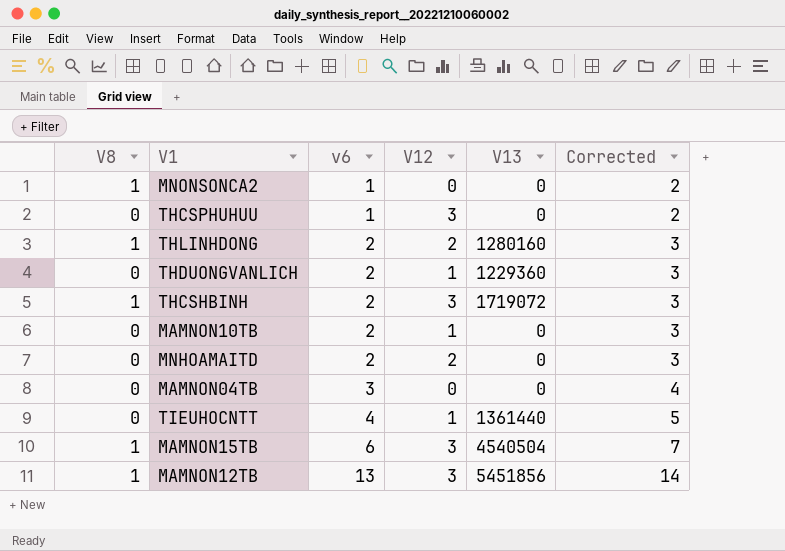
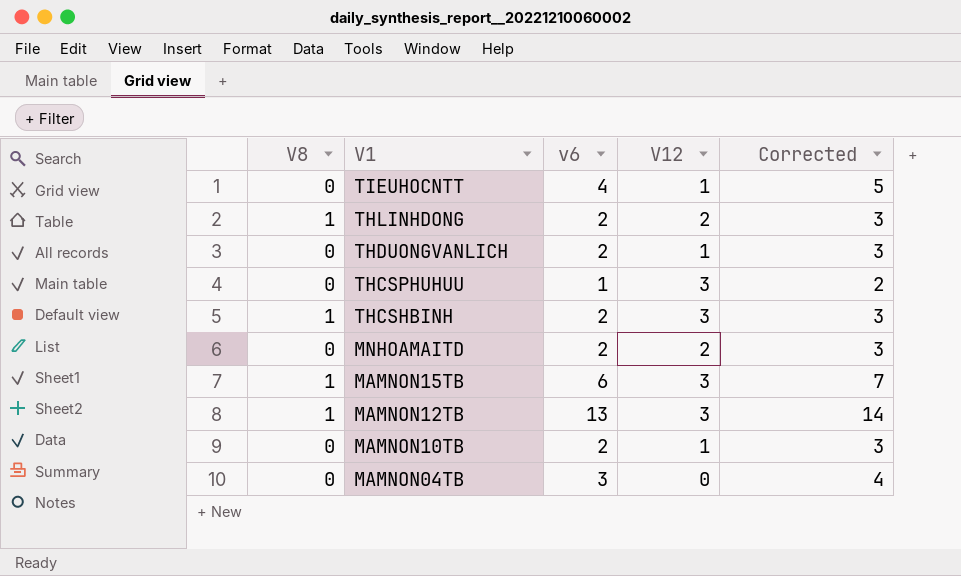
row order: v6 ascending -> V1 descending
column V13 | position: 5 -> none
row MNONSONCA2: 1 | 1 | 0 | 0 | 2 -> none

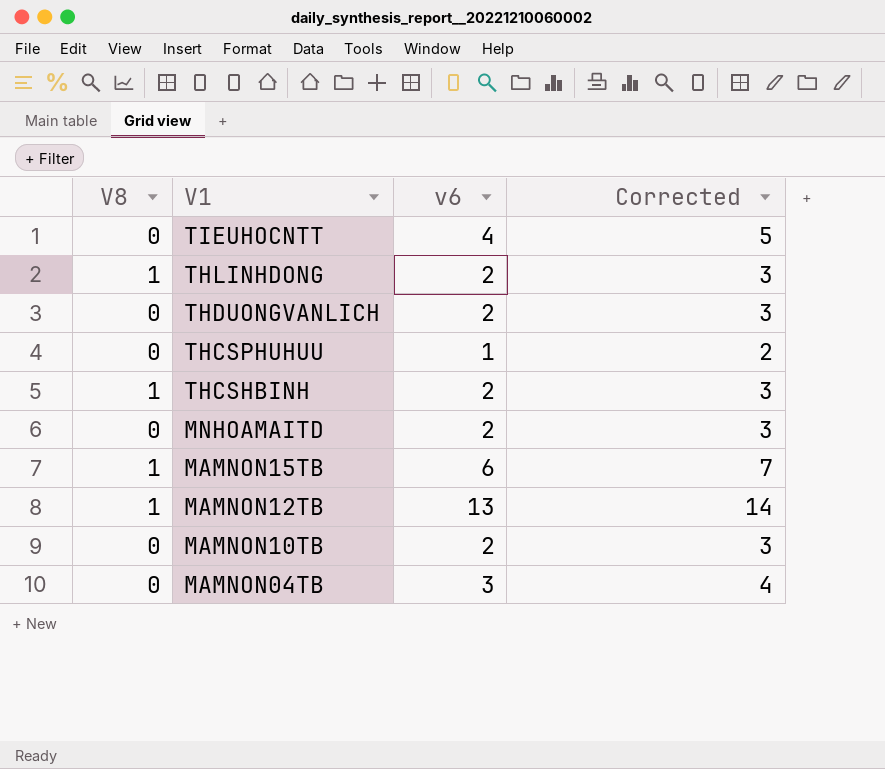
column V12 | position: 4 -> none

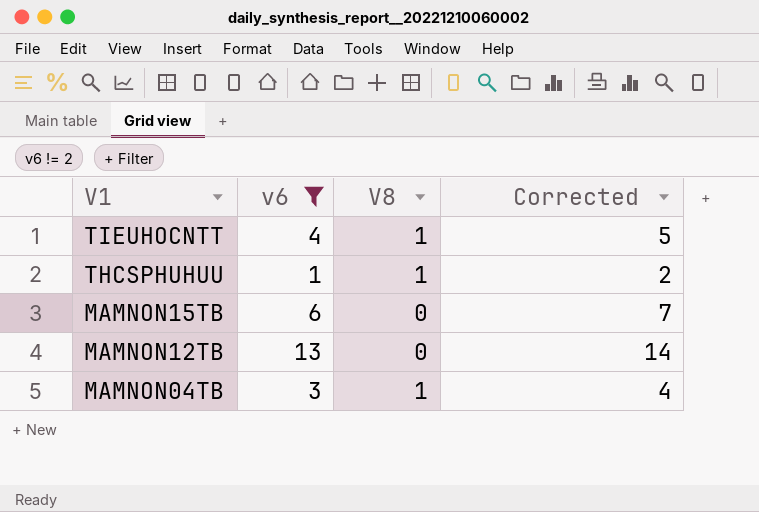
filter: none -> v6 != 2
column V8 | position: 1 -> 3
TIEUHOCNTT | V8: 0 -> 1
THCSPHUHUU | V8: 0 -> 1
MAMNON15TB | V8: 1 -> 0
MAMNON12TB | V8: 1 -> 0
MAMNON04TB | V8: 0 -> 1

